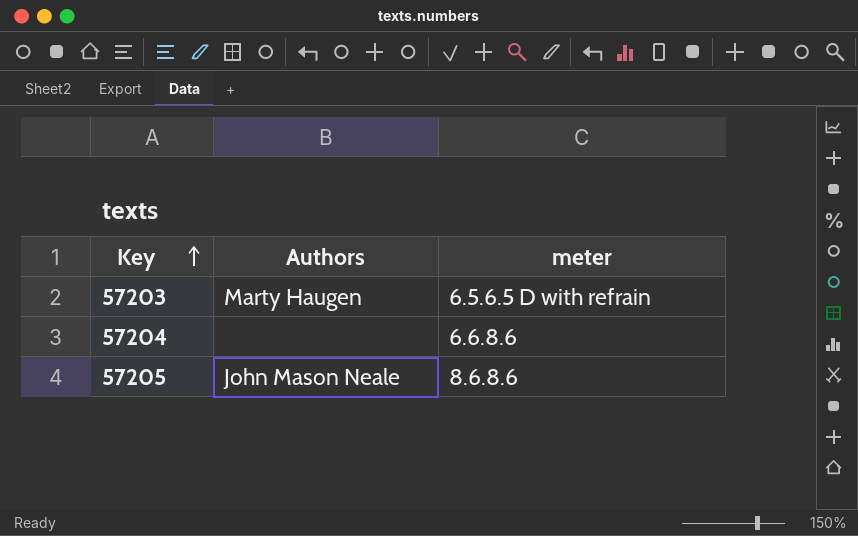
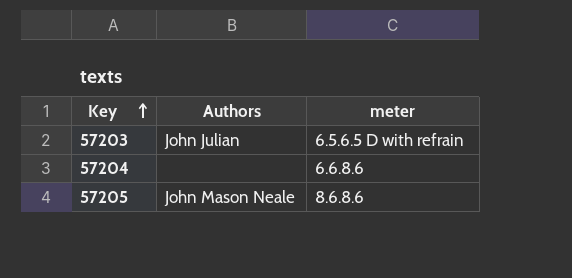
57203 | Authors: Marty Haugen -> John Julian

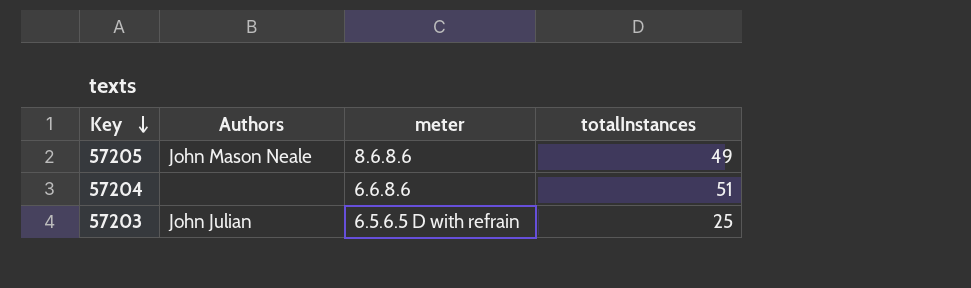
row order: Key ascending -> Key descending
column totalInstances | position: none -> 4

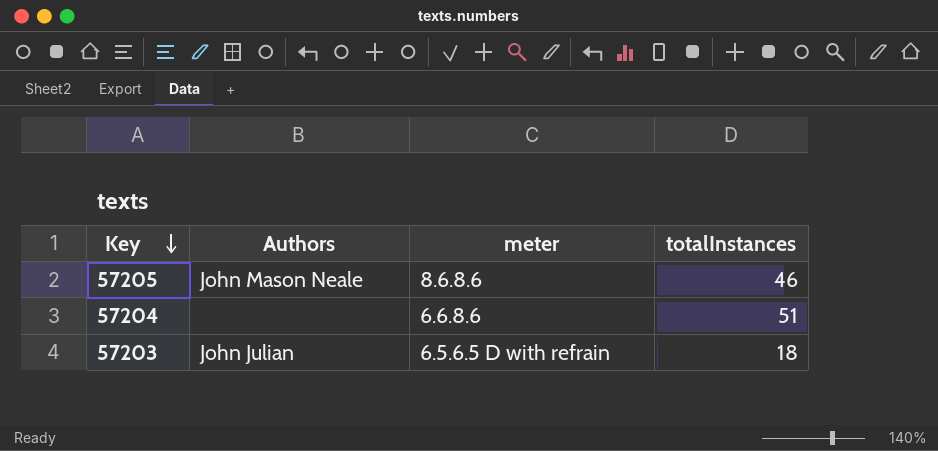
57205 | totalInstances: 49 -> 46
57203 | totalInstances: 25 -> 18

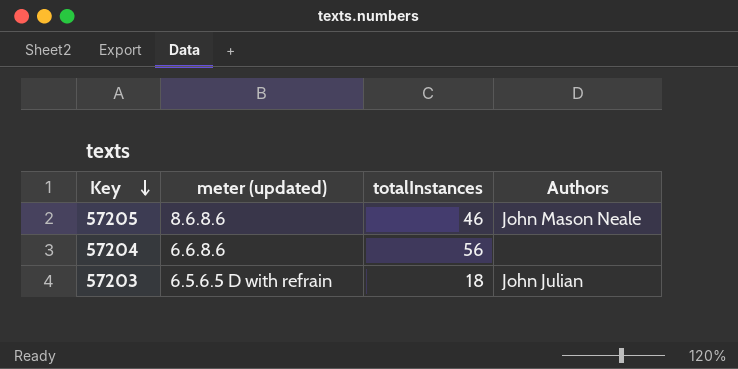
column name: meter -> meter (updated)
column Authors | position: 2 -> 4
57204 | totalInstances: 51 -> 56

